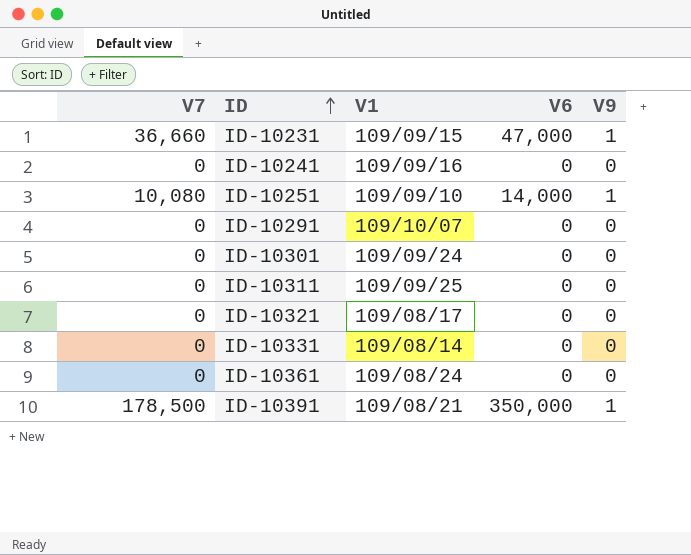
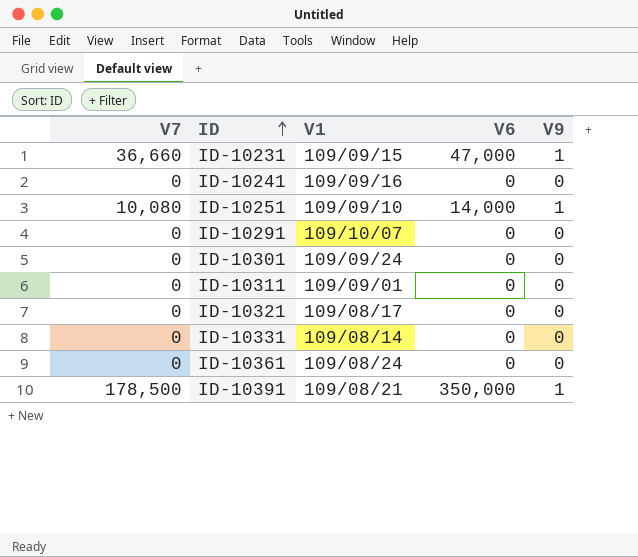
ID-10311 | V1: 109/09/25 -> 109/09/01

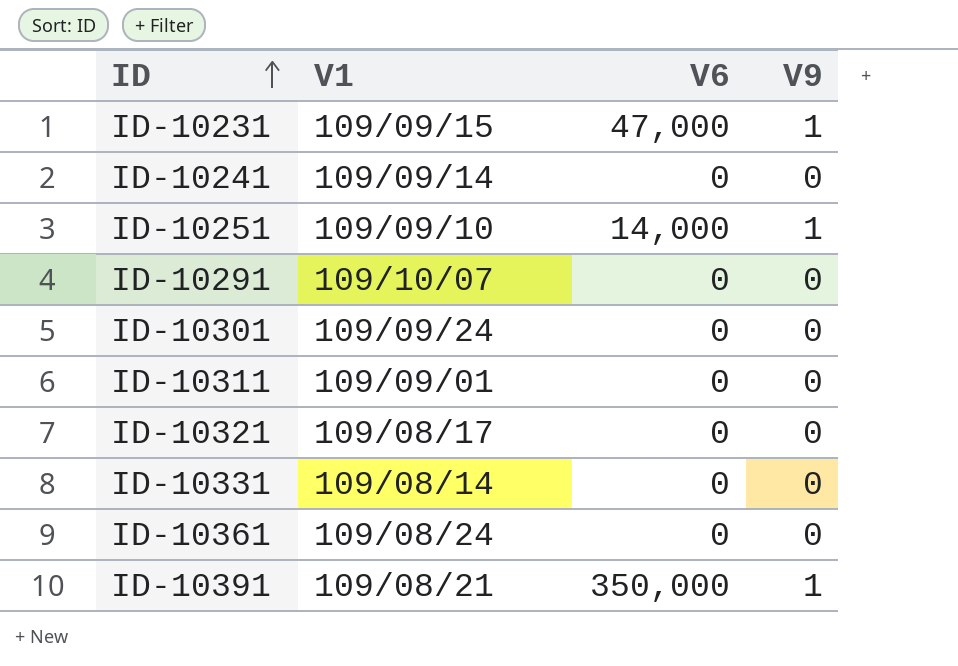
column V7 | position: 1 -> none
ID-10241 | V1: 109/09/16 -> 109/09/14

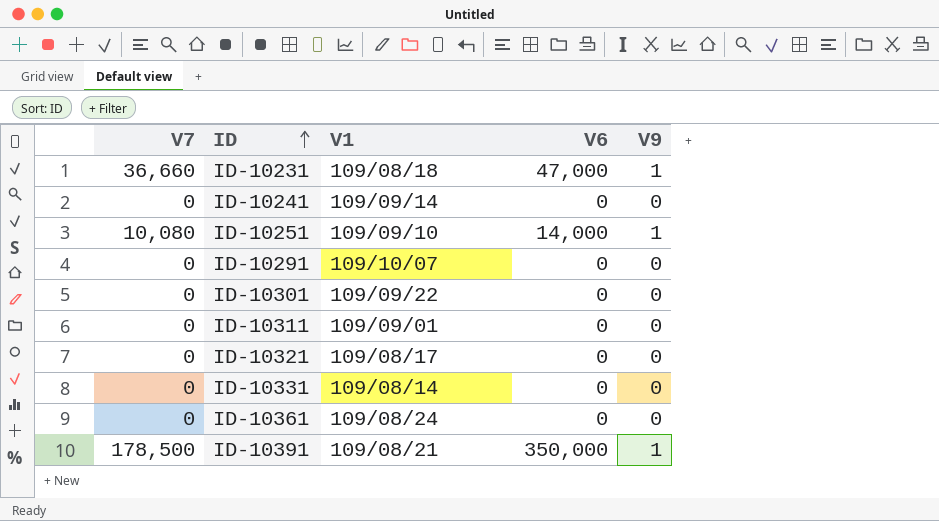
column V7 | position: none -> 1
ID-10231 | V1: 109/09/15 -> 109/08/18
ID-10301 | V1: 109/09/24 -> 109/09/22

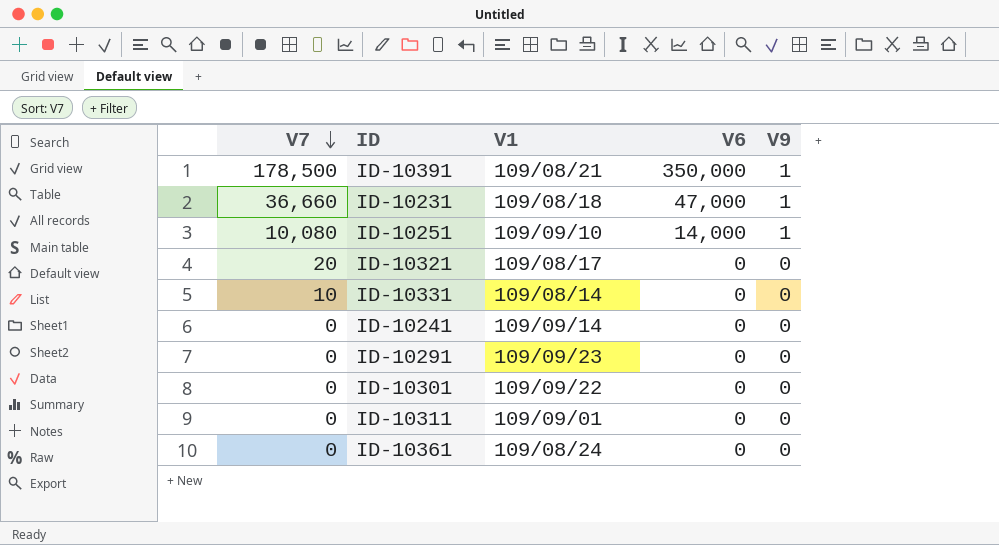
row order: ID ascending -> V7 descending
ID-10321 | V7: 0 -> 20
ID-10331 | V7: 0 -> 10
ID-10291 | V1: 109/10/07 -> 109/09/23

